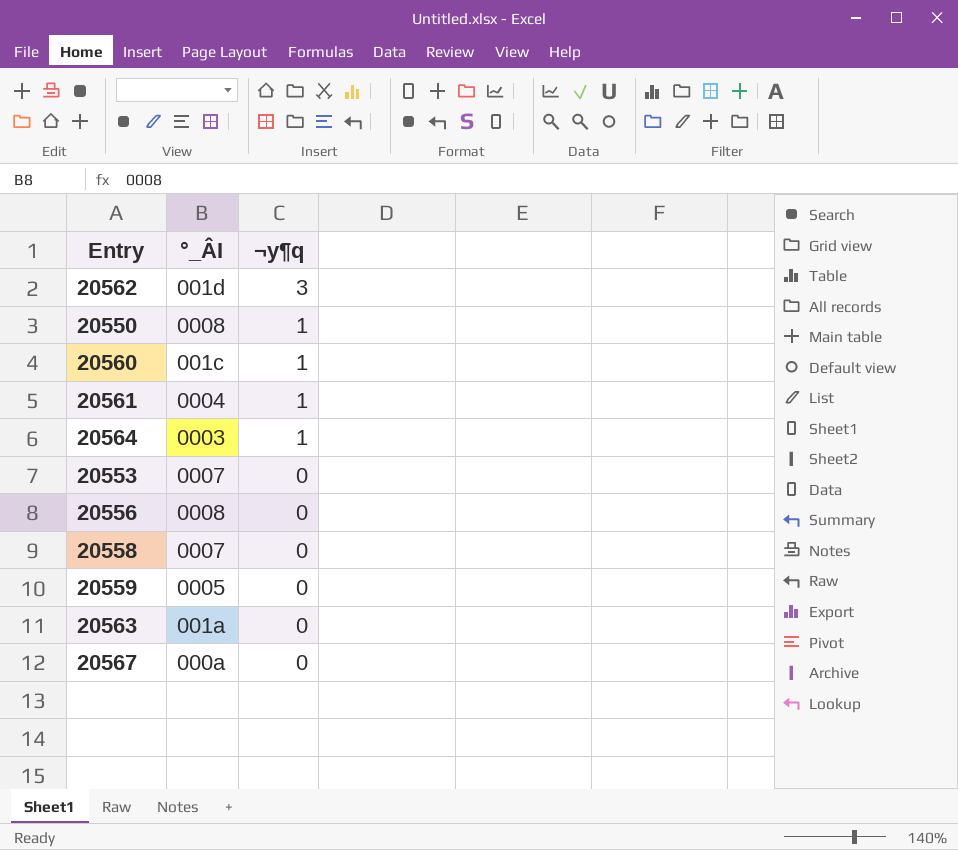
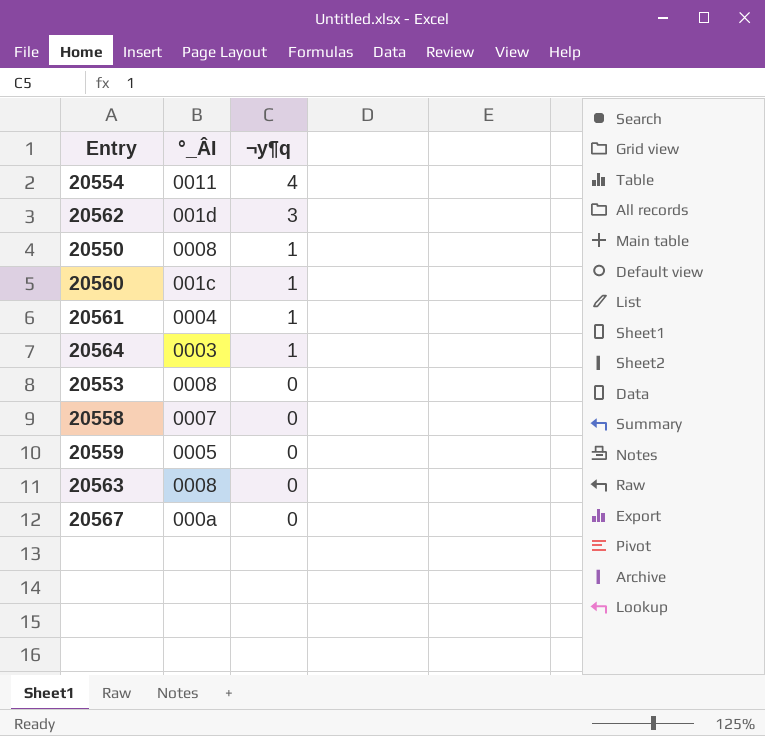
row 20556: 0008 | 0 -> none
row 20554: none -> 0011 | 4
20553 | °_ÂI: 0007 -> 0008
20563 | °_ÂI: 001a -> 0008

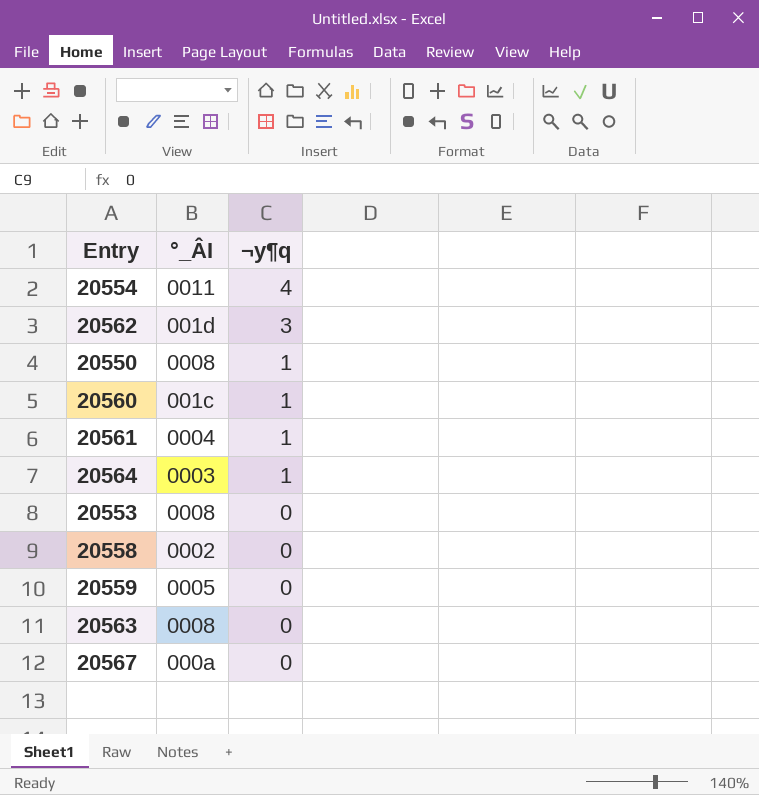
20558 | °_ÂI: 0007 -> 0002

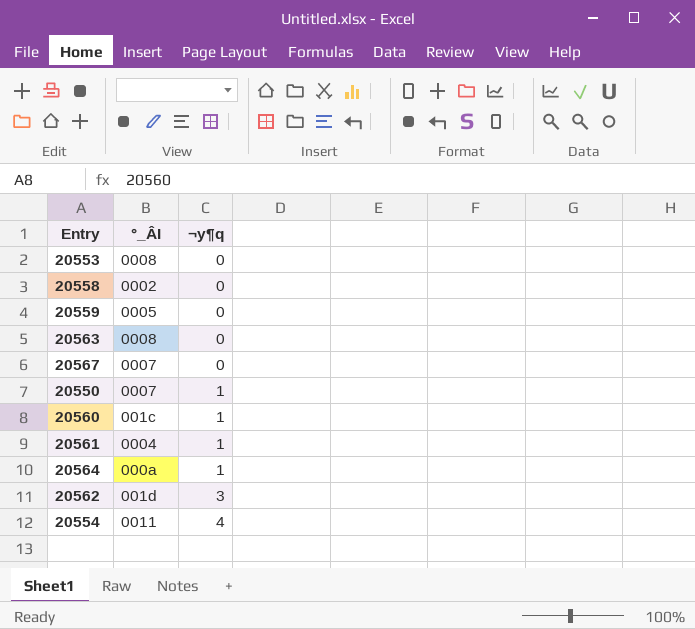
row order: ¬y¶q descending -> ¬y¶q ascending
20567 | °_ÂI: 000a -> 0007
20550 | °_ÂI: 0008 -> 0007
20564 | °_ÂI: 0003 -> 000a

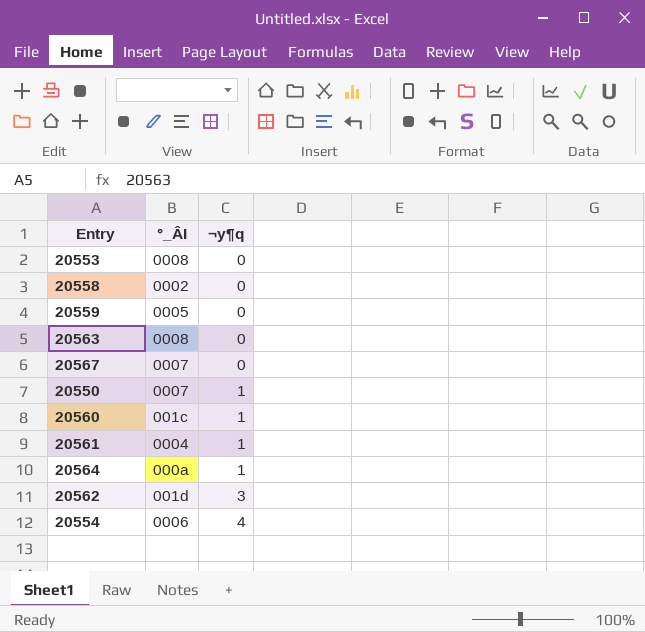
20554 | °_ÂI: 0011 -> 0006

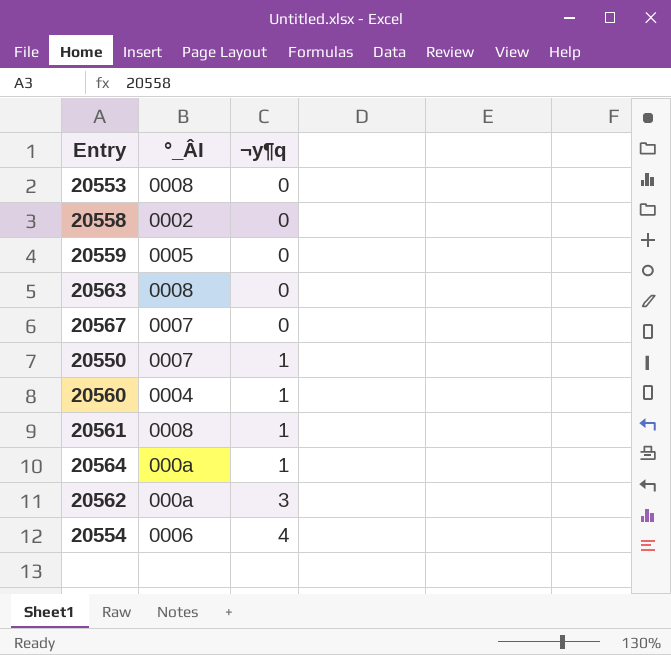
20560 | °_ÂI: 001c -> 0004
20561 | °_ÂI: 0004 -> 0008
20562 | °_ÂI: 001d -> 000a

